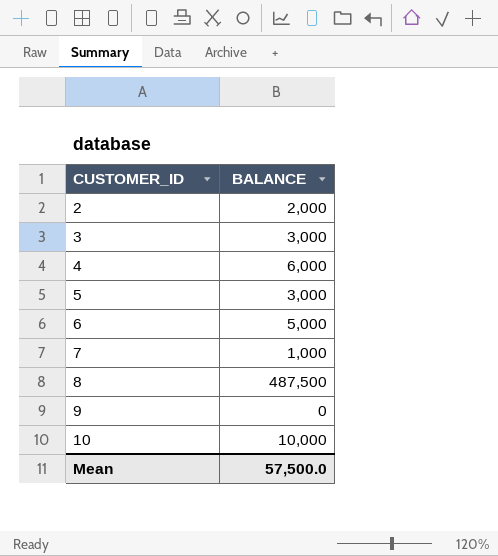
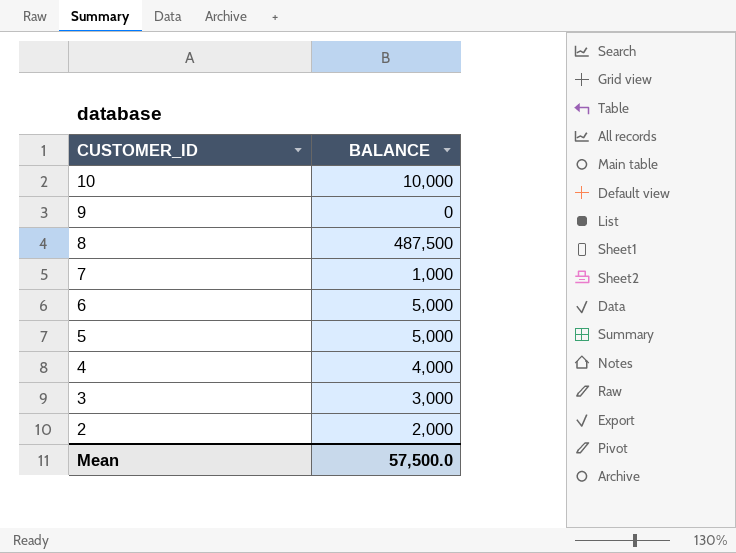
row order: CUSTOMER_ID ascending -> CUSTOMER_ID descending
5 | BALANCE: 3,000 -> 5,000
4 | BALANCE: 6,000 -> 4,000

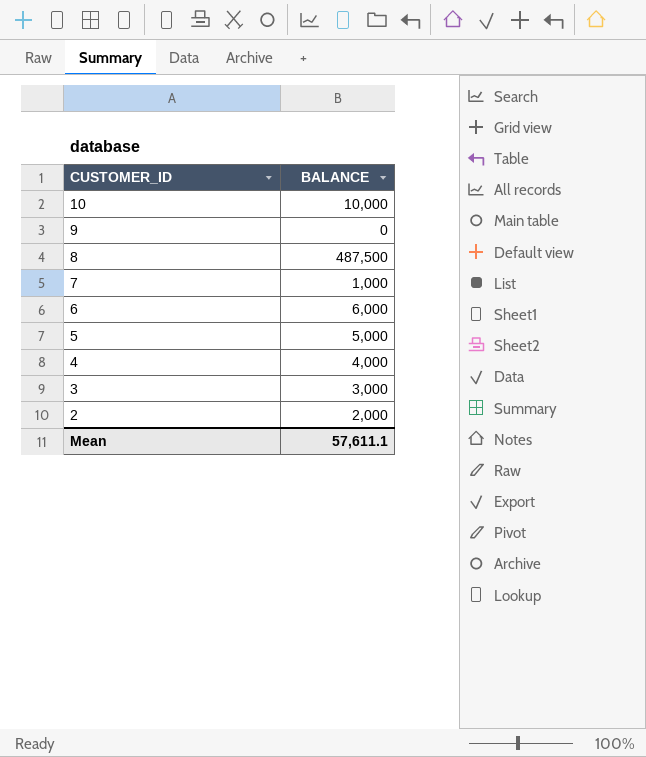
6 | BALANCE: 5,000 -> 6,000
Mean | BALANCE: 57,500.0 -> 57,611.1

